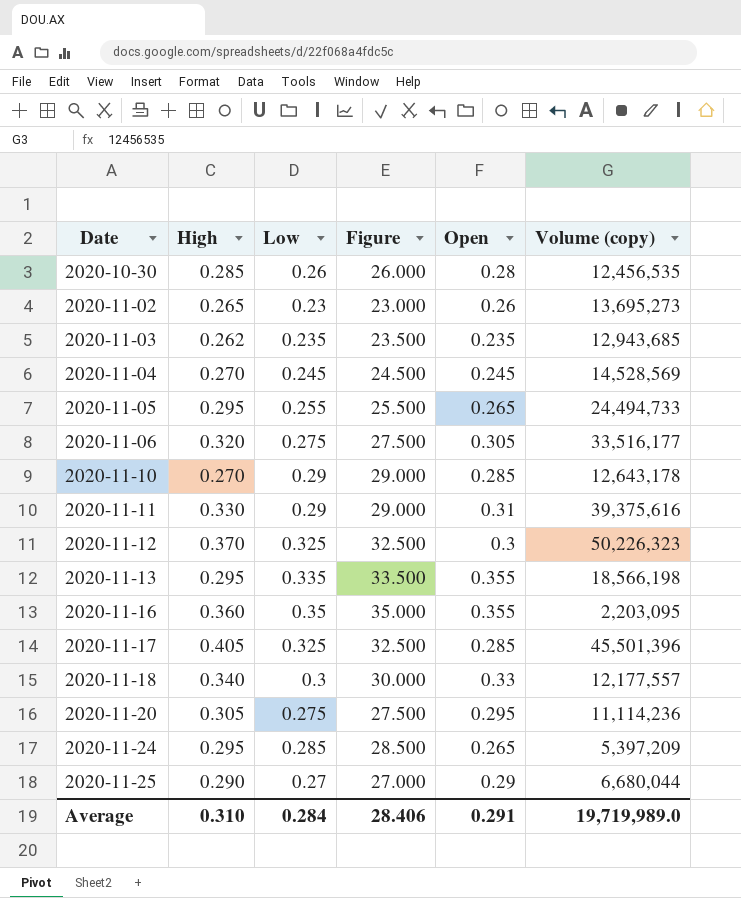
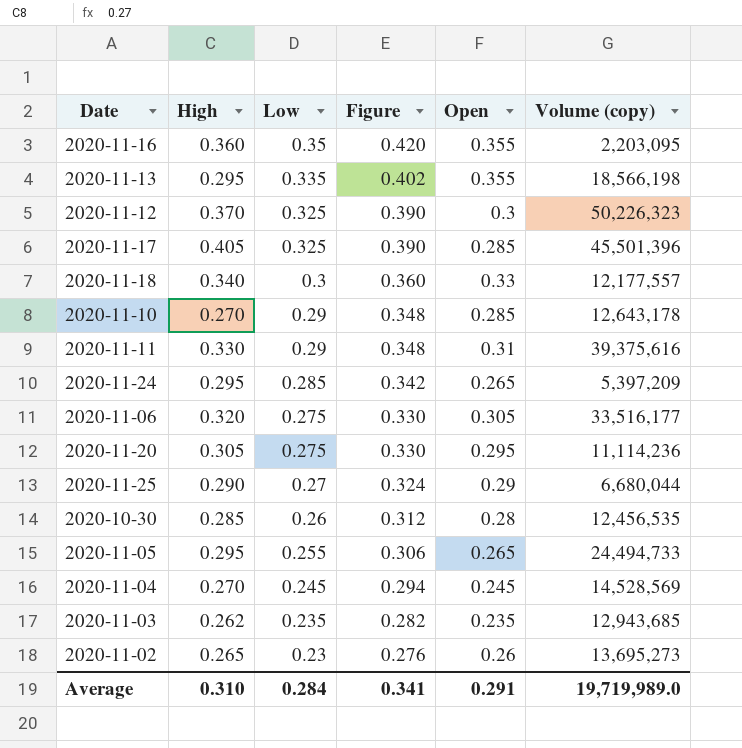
row order: Date ascending -> Low descending
column Figure | formula: [Low] * 100 -> [Low] * 1.2
Average | Figure: 28.406 -> 0.341

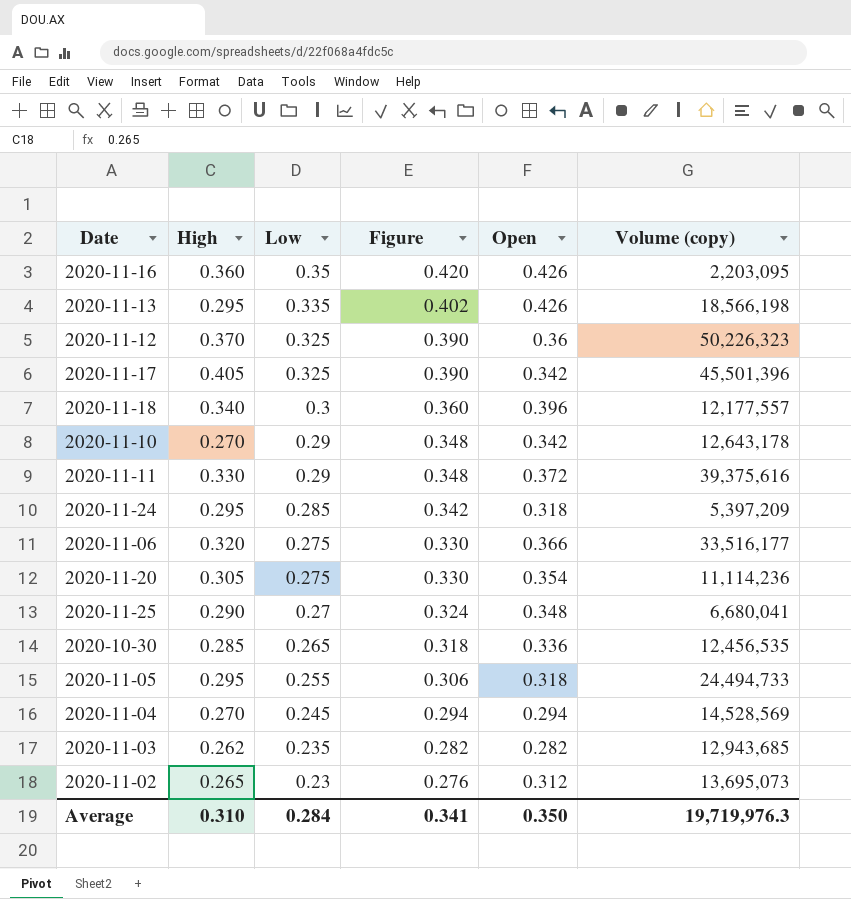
2020-11-16 | Open: 0.355 -> 0.426
2020-11-13 | Open: 0.355 -> 0.426
2020-11-12 | Open: 0.3 -> 0.36
2020-11-17 | Open: 0.285 -> 0.342
2020-11-18 | Open: 0.33 -> 0.396
2020-11-10 | Open: 0.285 -> 0.342
2020-11-11 | Open: 0.31 -> 0.372
2020-11-24 | Open: 0.265 -> 0.318
2020-11-06 | Open: 0.305 -> 0.366
2020-11-20 | Open: 0.295 -> 0.354
2020-11-25 | Open: 0.29 -> 0.348
2020-11-25 | Volume (copy): 6,680,044 -> 6,680,041
2020-10-30 | Low: 0.26 -> 0.265
2020-10-30 | Figure: 0.312 -> 0.318
2020-10-30 | Open: 0.28 -> 0.336
2020-11-05 | Open: 0.265 -> 0.318
2020-11-04 | Open: 0.245 -> 0.294
2020-11-03 | Open: 0.235 -> 0.282
2020-11-02 | Open: 0.26 -> 0.312
2020-11-02 | Volume (copy): 13,695,273 -> 13,695,073
Average | Open: 0.291 -> 0.350
Average | Volume (copy): 19,719,989.0 -> 19,719,976.3

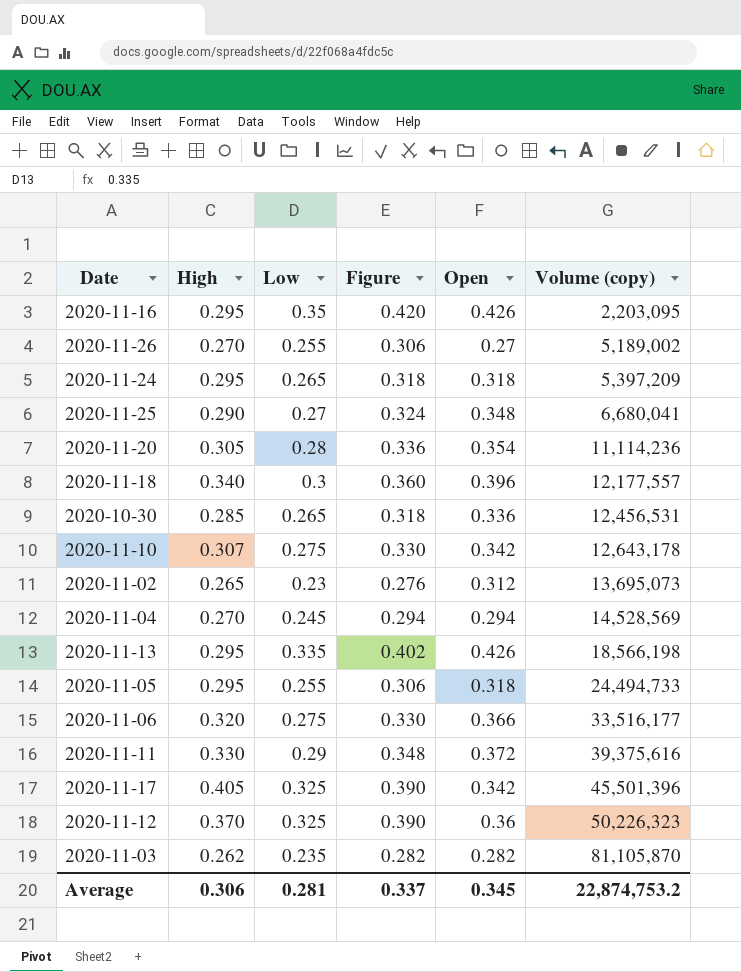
row order: Low descending -> Volume (copy) ascending
2020-11-16 | High: 0.360 -> 0.295
row 2020-11-26: none -> 0.270 | 0.255 | 0.306 | 0.27 | 5,189,002
2020-11-24 | Low: 0.285 -> 0.265
2020-11-24 | Figure: 0.342 -> 0.318
2020-11-20 | Low: 0.275 -> 0.28
2020-11-20 | Figure: 0.330 -> 0.336
2020-10-30 | Volume (copy): 12,456,535 -> 12,456,531
2020-11-10 | High: 0.270 -> 0.307
2020-11-10 | Low: 0.29 -> 0.275
2020-11-10 | Figure: 0.348 -> 0.330
2020-11-03 | Volume (copy): 12,943,685 -> 81,105,870
Average | High: 0.310 -> 0.306
Average | Low: 0.284 -> 0.281
Average | Figure: 0.341 -> 0.337
Average | Open: 0.350 -> 0.345
Average | Volume (copy): 19,719,976.3 -> 22,874,753.2

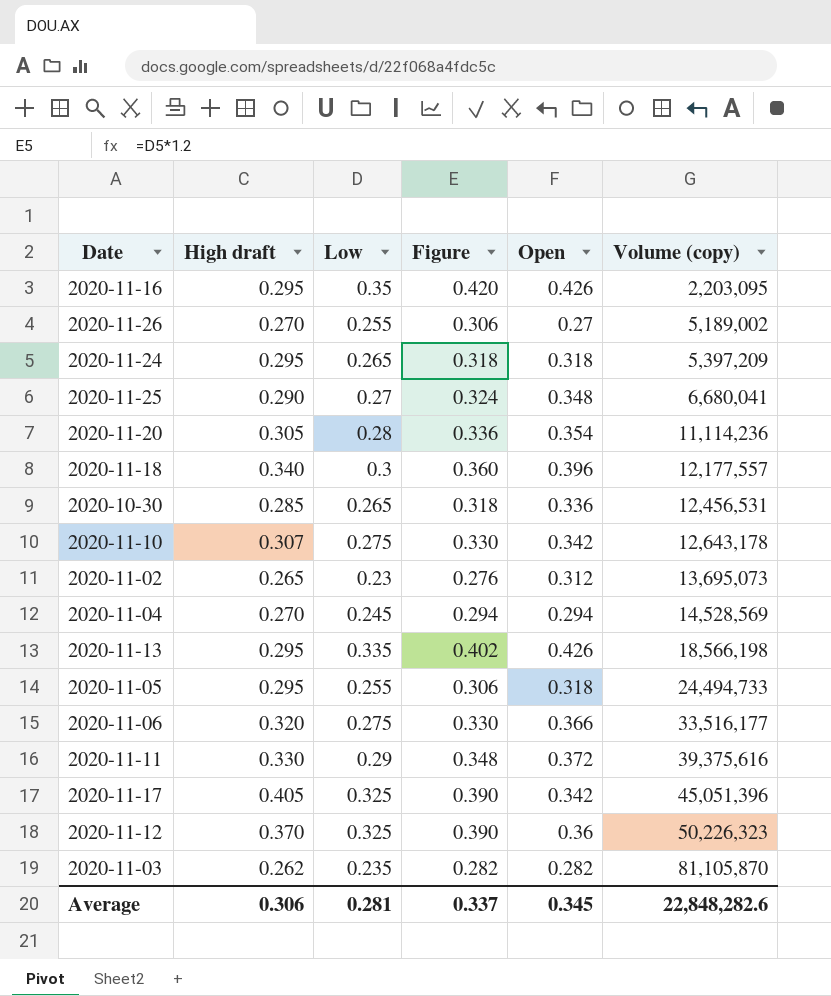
column name: High -> High draft
2020-11-17 | Volume (copy): 45,501,396 -> 45,051,396
Average | Volume (copy): 22,874,753.2 -> 22,848,282.6

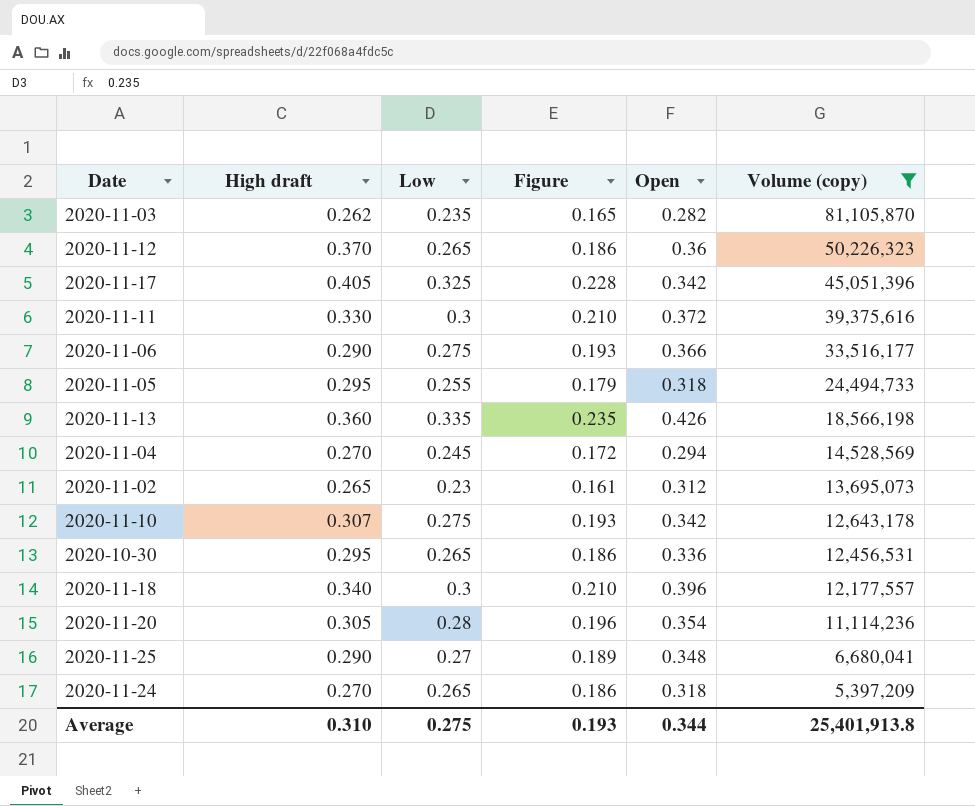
filter: none -> Volume (copy) >= 5,397,209
row order: Volume (copy) ascending -> Volume (copy) descending
column Figure | formula: [Low] * 1.2 -> [Low] * 0.7
2020-11-12 | Low: 0.325 -> 0.265
2020-11-11 | Low: 0.29 -> 0.3
2020-11-06 | High draft: 0.320 -> 0.290
2020-11-13 | High draft: 0.295 -> 0.360
2020-10-30 | High draft: 0.285 -> 0.295
2020-11-24 | High draft: 0.295 -> 0.270
Average | High draft: 0.306 -> 0.310
Average | Low: 0.281 -> 0.275
Average | Figure: 0.337 -> 0.193
Average | Open: 0.345 -> 0.344
Average | Volume (copy): 22,848,282.6 -> 25,401,913.8

